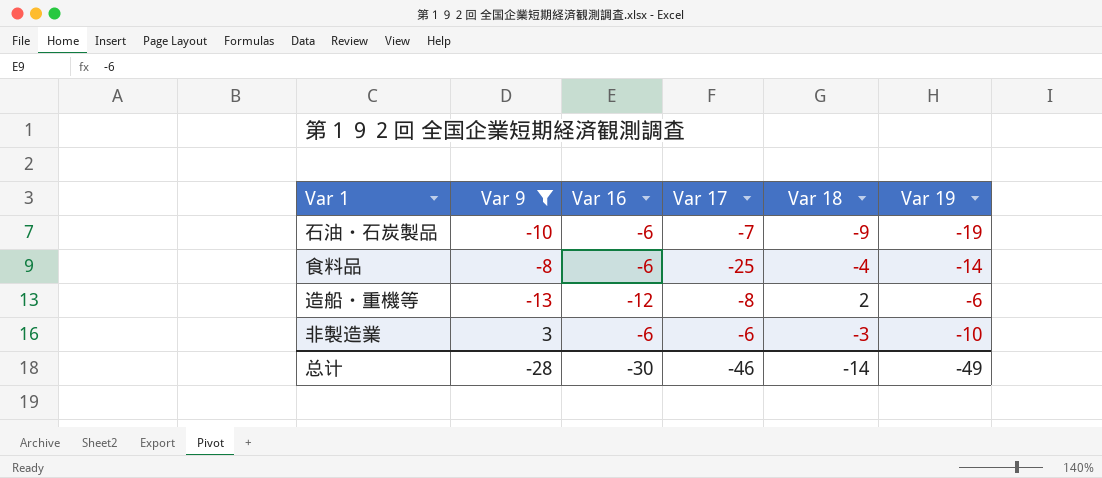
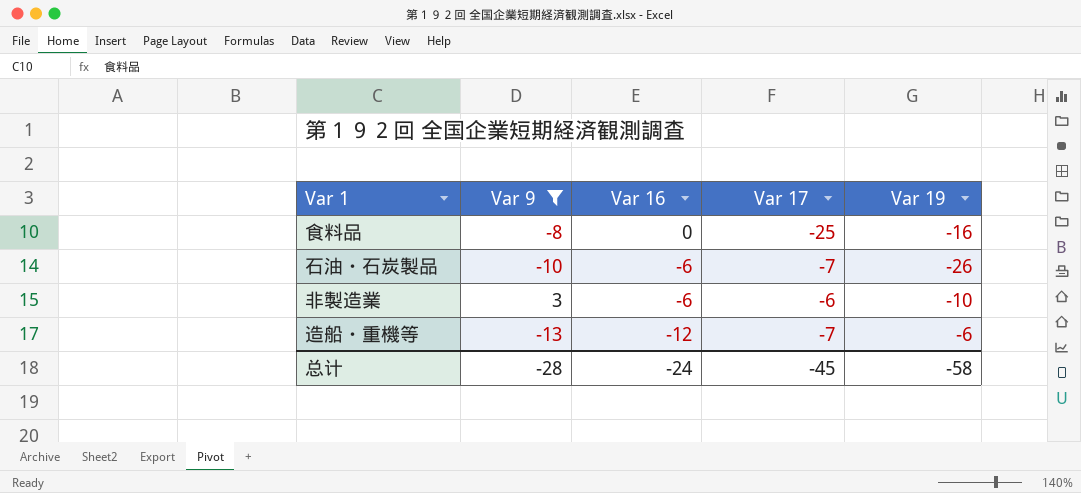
row order: none -> Var 16 descending
column Var 18 | position: 5 -> none
食料品 | Var 16: -6 -> 0
食料品 | Var 19: -14 -> -16
石油・石炭製品 | Var 19: -19 -> -26
造船・重機等 | Var 17: -8 -> -7
总计 | Var 16: -30 -> -24
总计 | Var 17: -46 -> -45
总计 | Var 19: -49 -> -58

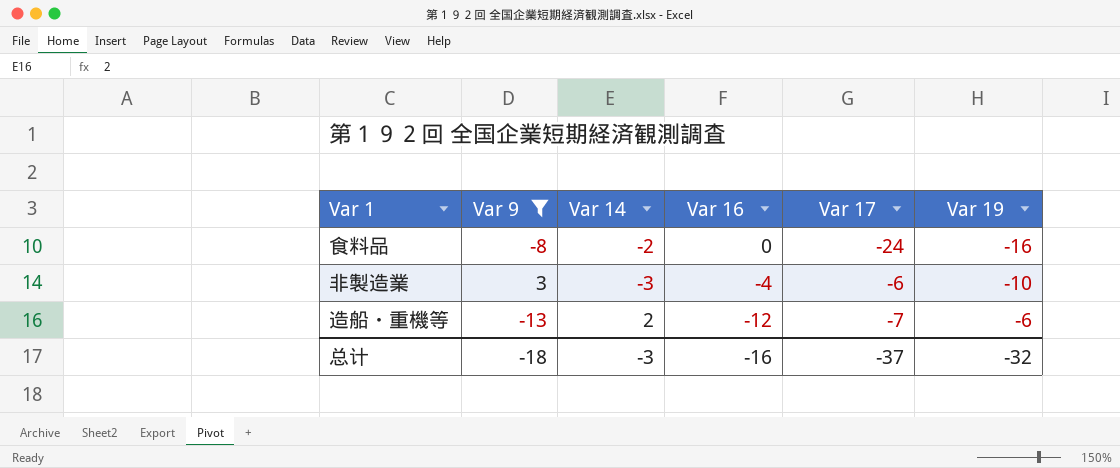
column Var 14 | position: none -> 3
row 石油・石炭製品: -10 | -6 | -7 | -26 -> none
食料品 | Var 17: -25 -> -24
非製造業 | Var 16: -6 -> -4
总计 | Var 9: -28 -> -18
总计 | Var 16: -24 -> -16
总计 | Var 17: -45 -> -37
总计 | Var 19: -58 -> -32

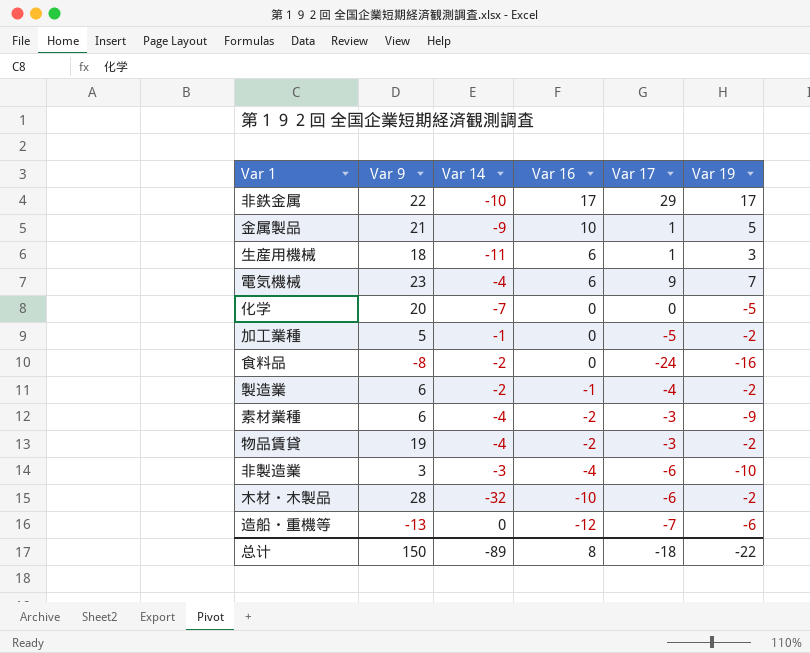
filter: Var 9 <= 3 -> none
造船・重機等 | Var 14: 2 -> 0
总计 | Var 9: -18 -> 150
总计 | Var 14: -3 -> -89
总计 | Var 16: -16 -> 8
总计 | Var 17: -37 -> -18
总计 | Var 19: -32 -> -22

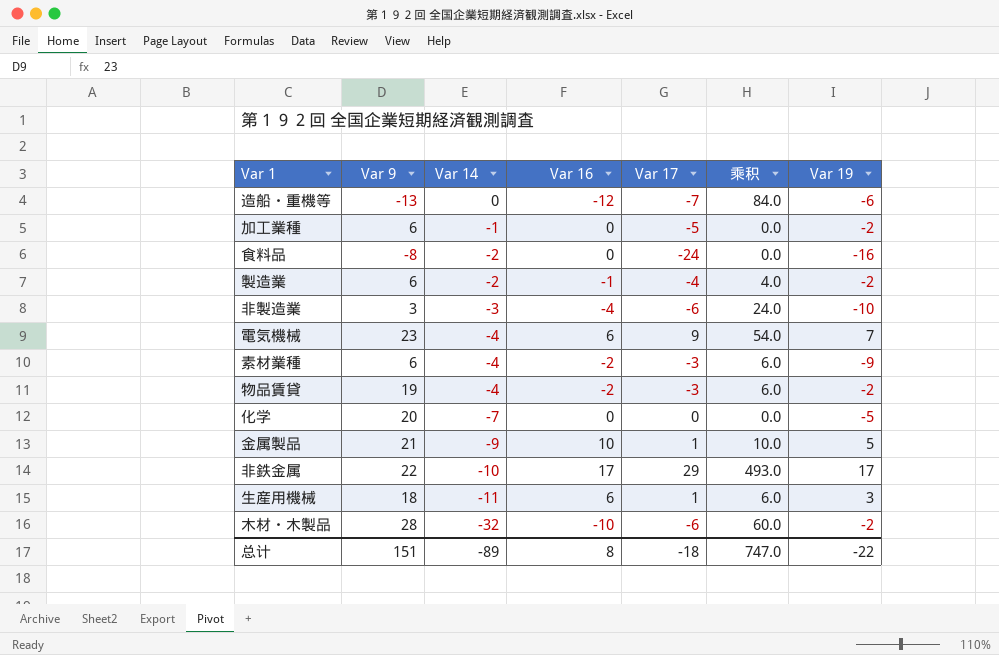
row order: Var 16 descending -> Var 14 descending
column 乘积 | formula: none -> [Var 16] * [Var 17]
加工業種 | Var 9: 5 -> 6
总计 | Var 9: 150 -> 151

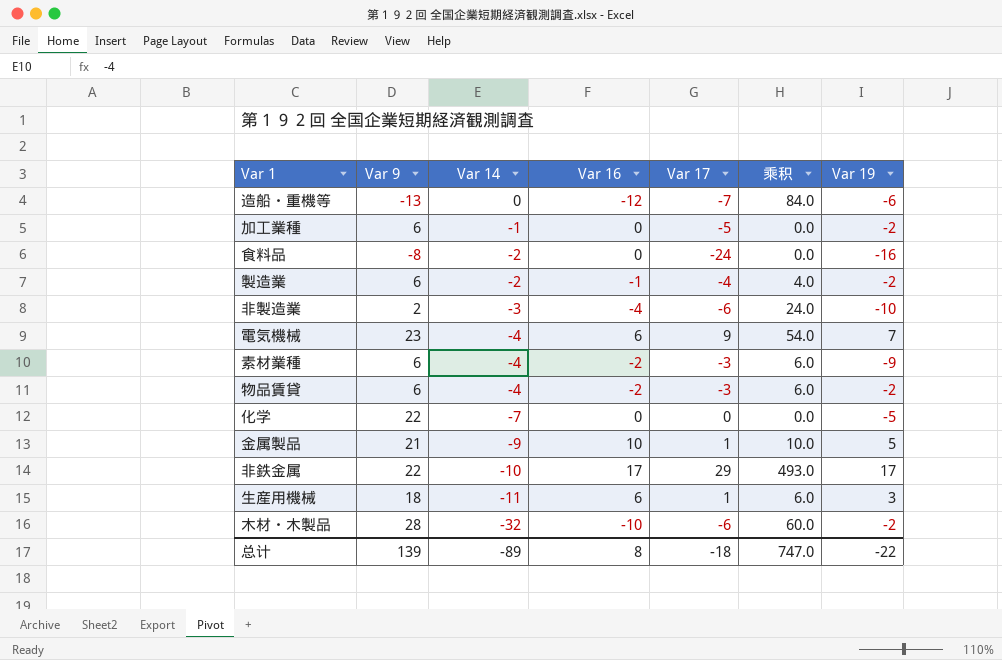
非製造業 | Var 9: 3 -> 2
物品賃貸 | Var 9: 19 -> 6
化学 | Var 9: 20 -> 22
总计 | Var 9: 151 -> 139

